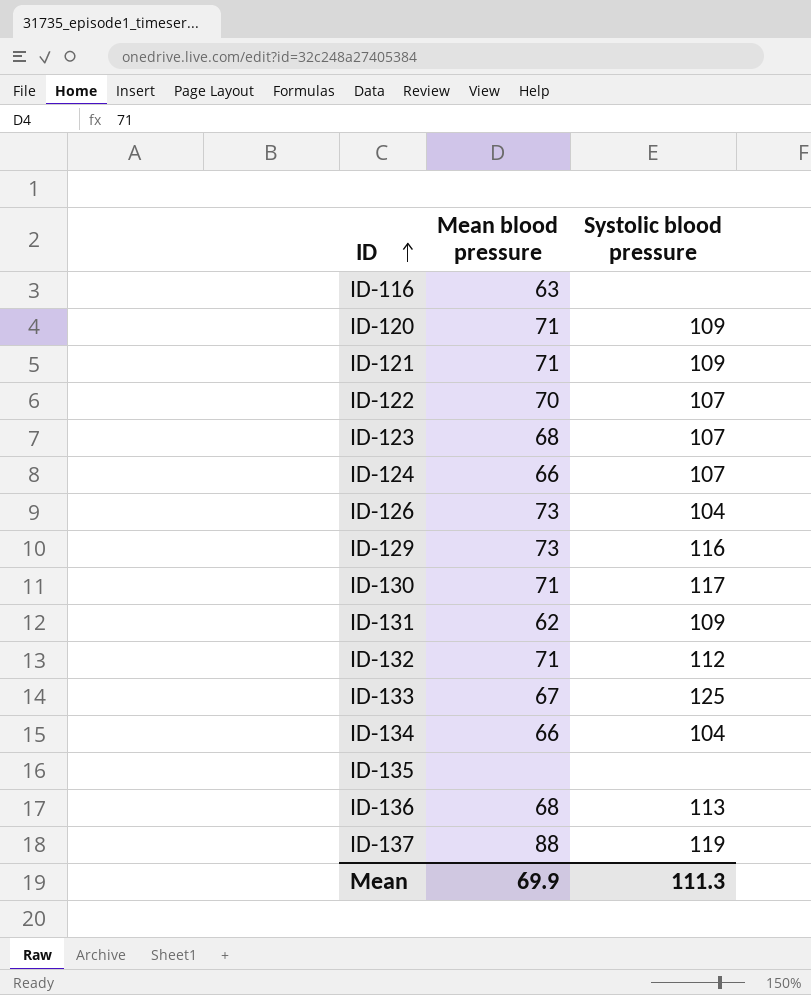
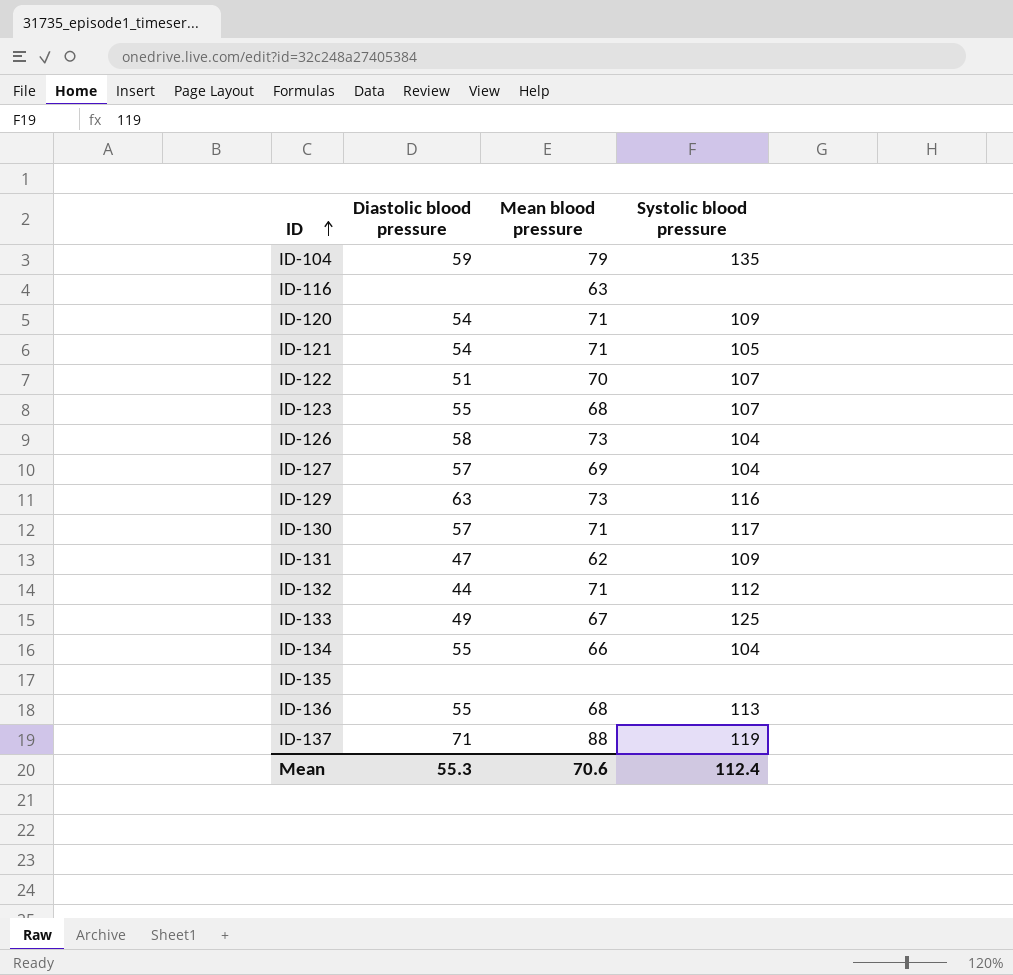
column Diastolic blood pressure | position: none -> 2
row ID-124: 66 | 107 -> none
row ID-104: none -> 59 | 79 | 135
ID-121 | Systolic blood pressure: 109 -> 105
row ID-127: none -> 57 | 69 | 104
Mean | Mean blood pressure: 69.9 -> 70.6
Mean | Systolic blood pressure: 111.3 -> 112.4

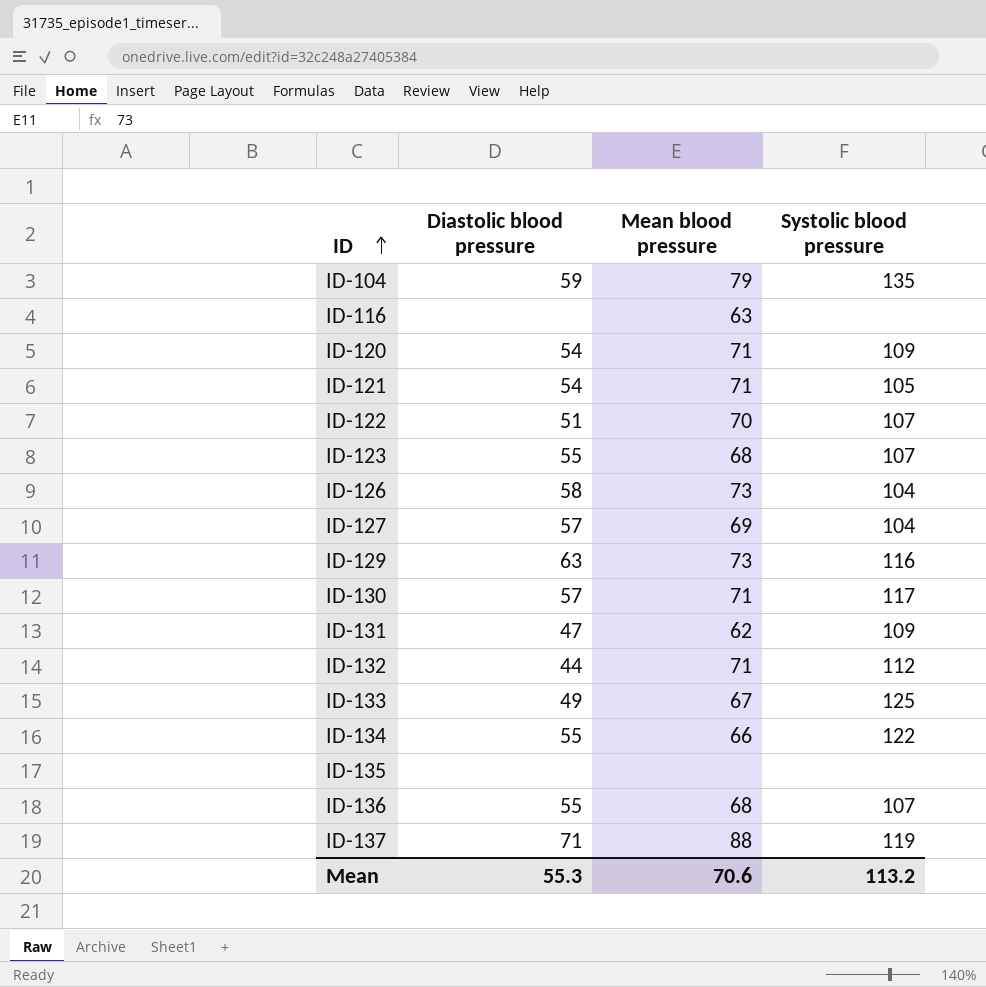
ID-134 | Systolic blood pressure: 104 -> 122
ID-136 | Systolic blood pressure: 113 -> 107
Mean | Systolic blood pressure: 112.4 -> 113.2

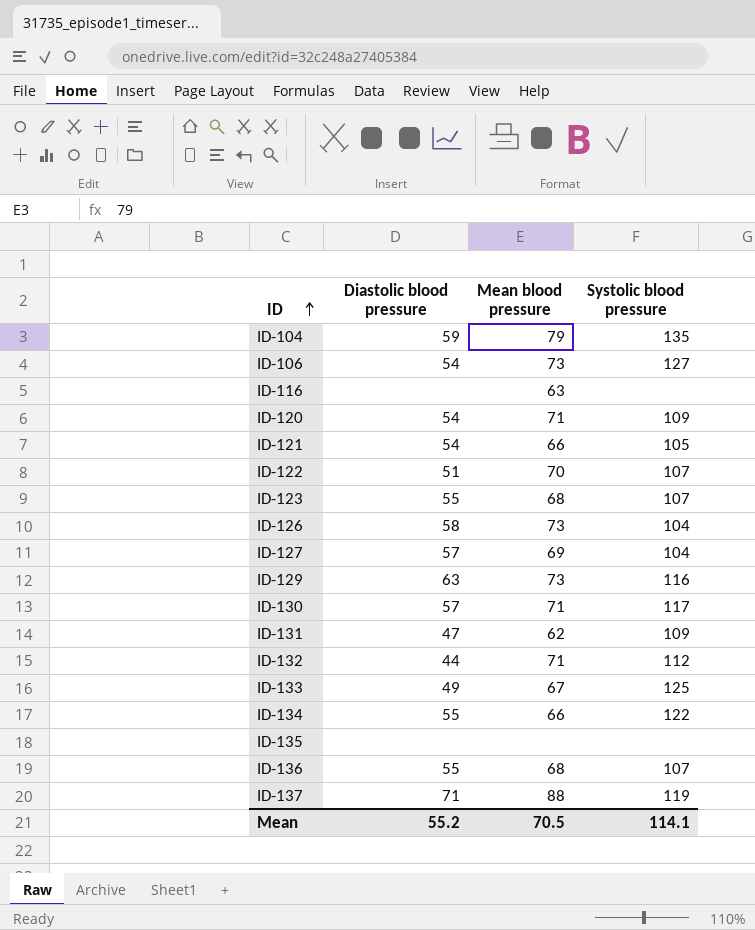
row ID-106: none -> 54 | 73 | 127
ID-121 | Mean blood pressure: 71 -> 66
Mean | Diastolic blood pressure: 55.3 -> 55.2
Mean | Mean blood pressure: 70.6 -> 70.5
Mean | Systolic blood pressure: 113.2 -> 114.1

